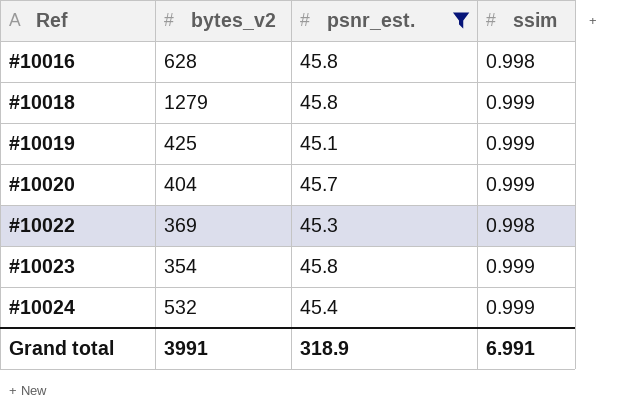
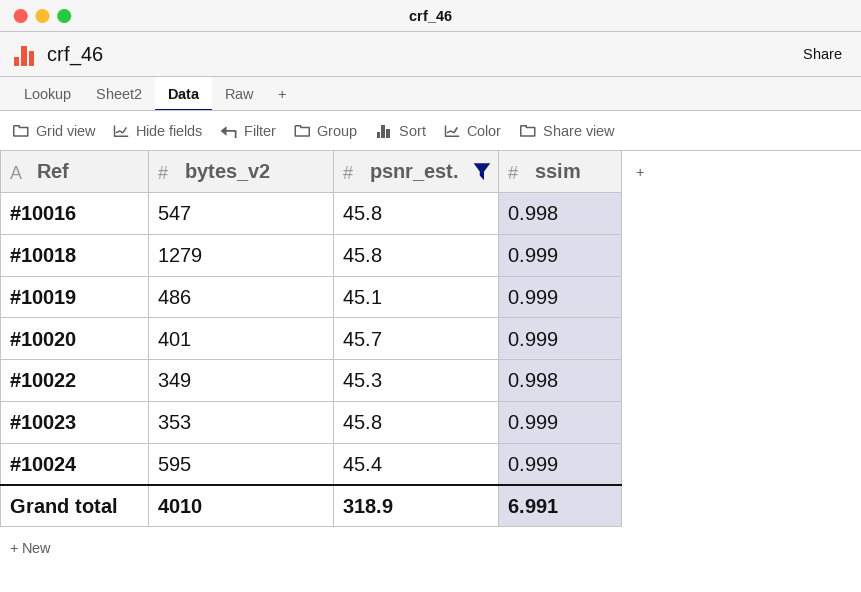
#10016 | bytes_v2: 628 -> 547
#10019 | bytes_v2: 425 -> 486
#10020 | bytes_v2: 404 -> 401
#10022 | bytes_v2: 369 -> 349
#10023 | bytes_v2: 354 -> 353
#10024 | bytes_v2: 532 -> 595
Grand total | bytes_v2: 3991 -> 4010

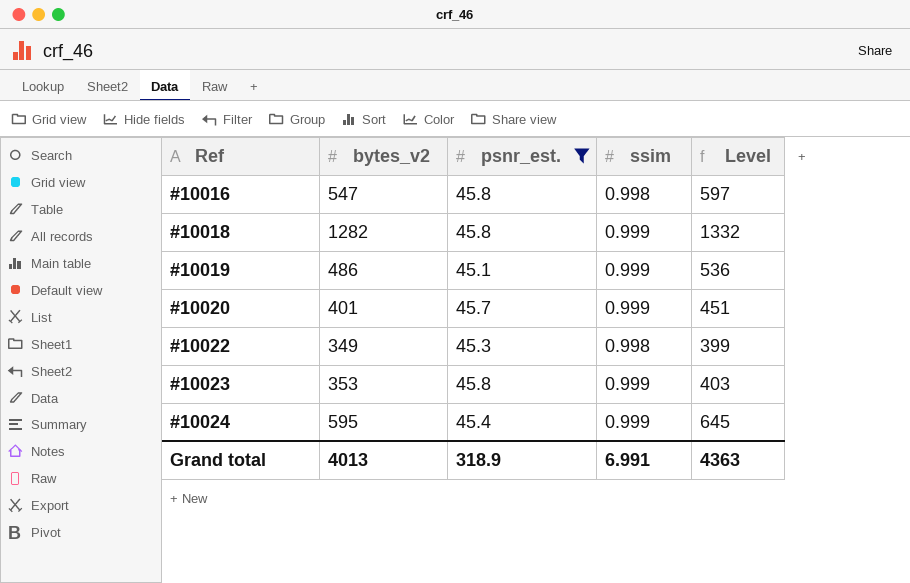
column Level | formula: none -> [bytes_v2] + 50
#10018 | bytes_v2: 1279 -> 1282
Grand total | bytes_v2: 4010 -> 4013

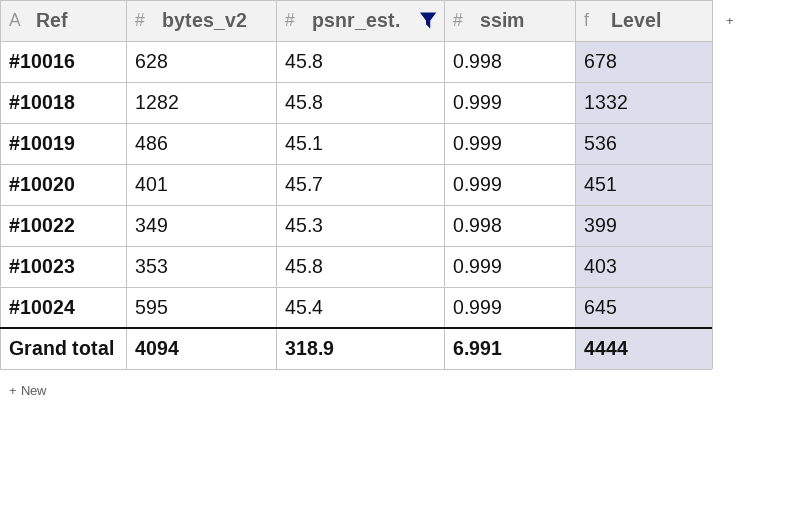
#10016 | bytes_v2: 547 -> 628
#10016 | Level: 597 -> 678
Grand total | bytes_v2: 4013 -> 4094
Grand total | Level: 4363 -> 4444

